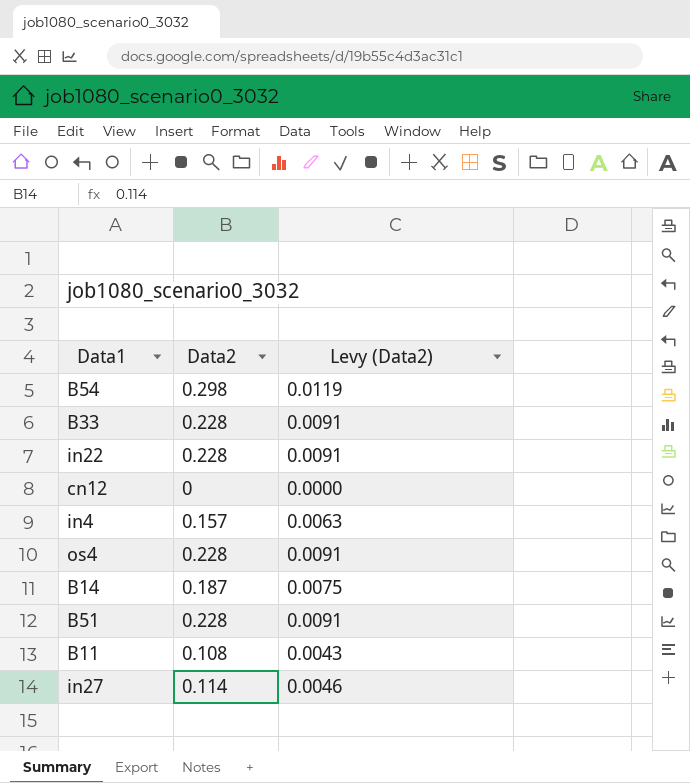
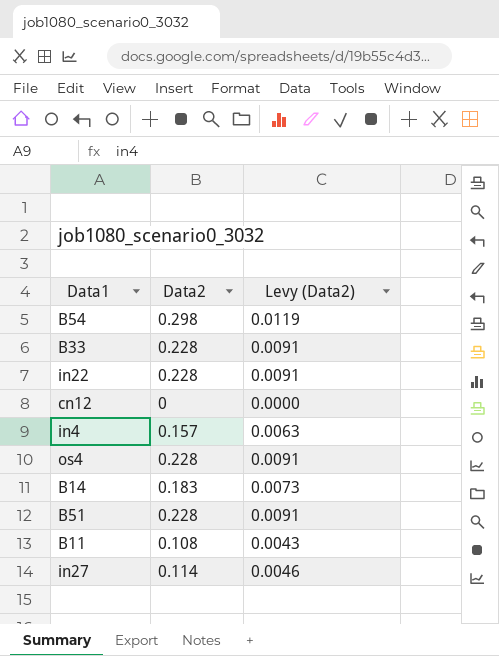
B14 | Data2: 0.187 -> 0.183
B14 | Levy (Data2): 0.0075 -> 0.0073

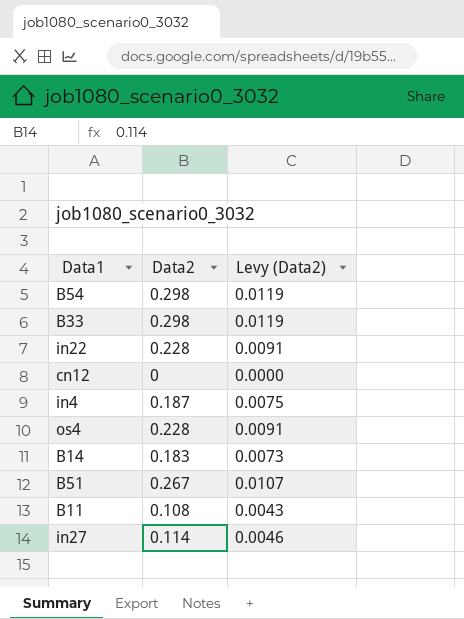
B33 | Data2: 0.228 -> 0.298
B33 | Levy (Data2): 0.0091 -> 0.0119
in4 | Data2: 0.157 -> 0.187
in4 | Levy (Data2): 0.0063 -> 0.0075
B51 | Data2: 0.228 -> 0.267
B51 | Levy (Data2): 0.0091 -> 0.0107

